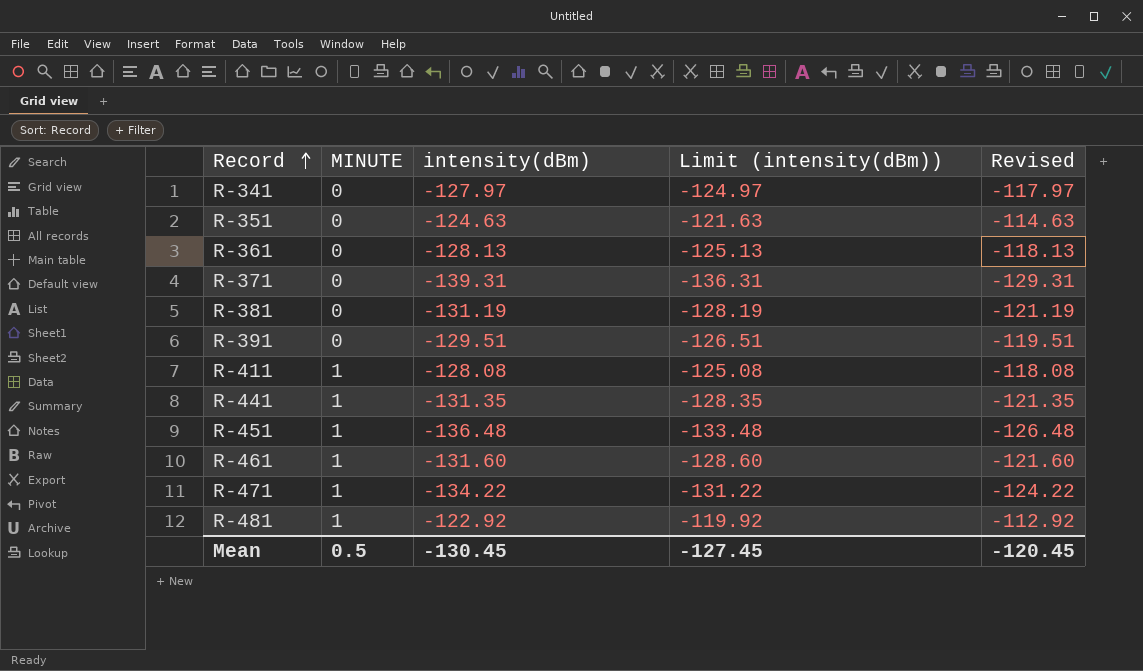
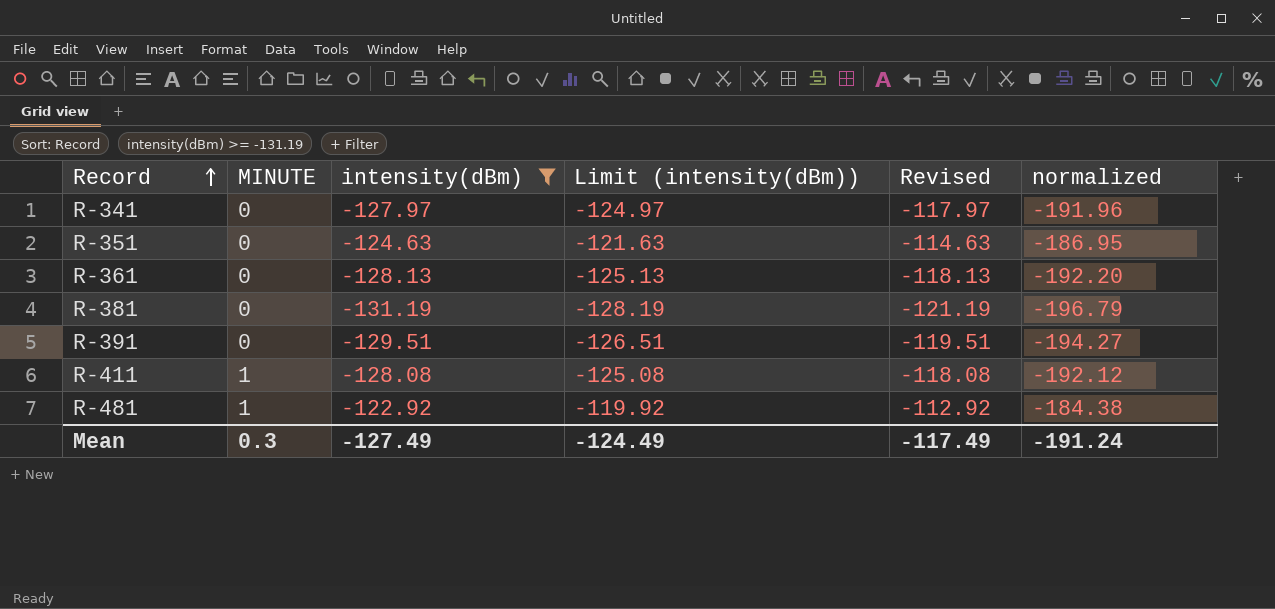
filter: none -> intensity(dBm) >= -131.19
column normalized | formula: none -> [intensity(dBm)] * 1.5
Mean | MINUTE: 0.5 -> 0.3
Mean | intensity(dBm): -130.45 -> -127.49
Mean | Limit (intensity(dBm)): -127.45 -> -124.49
Mean | Revised: -120.45 -> -117.49

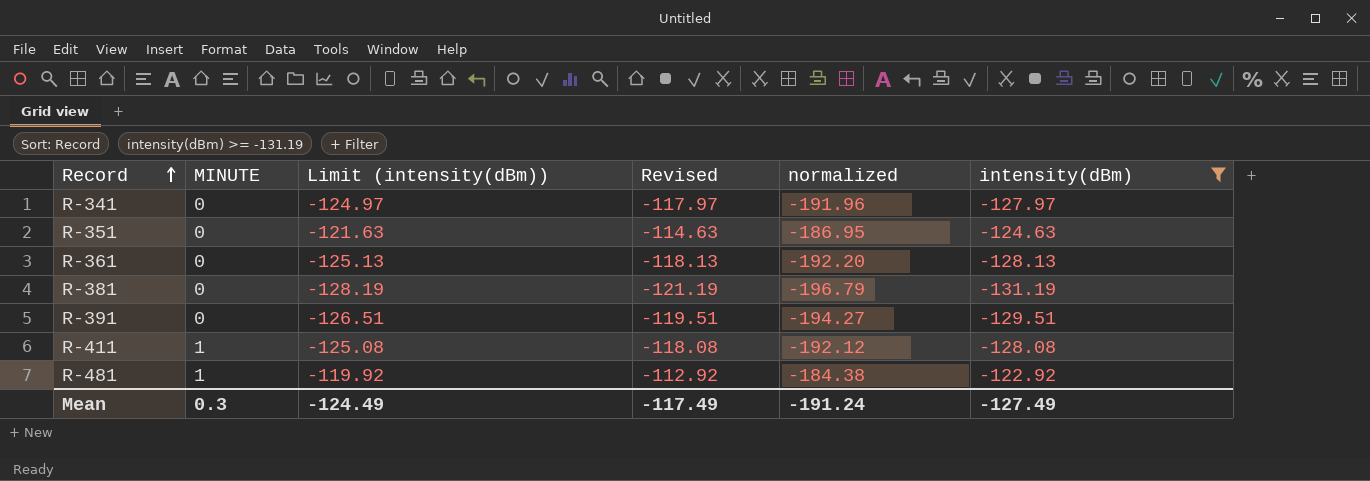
column intensity(dBm) | position: 3 -> 6

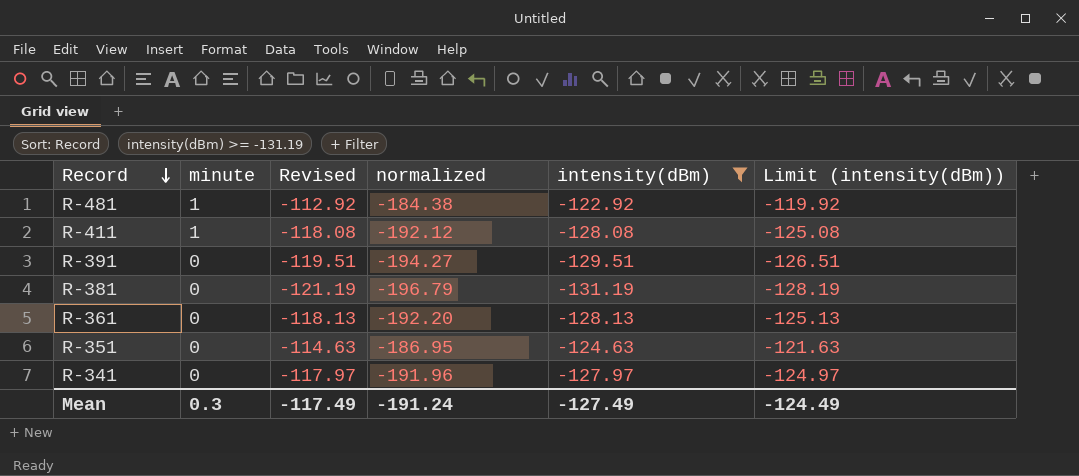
row order: Record ascending -> Record descending
column name: MINUTE -> minute
column Limit (intensity(dBm)) | position: 3 -> 6

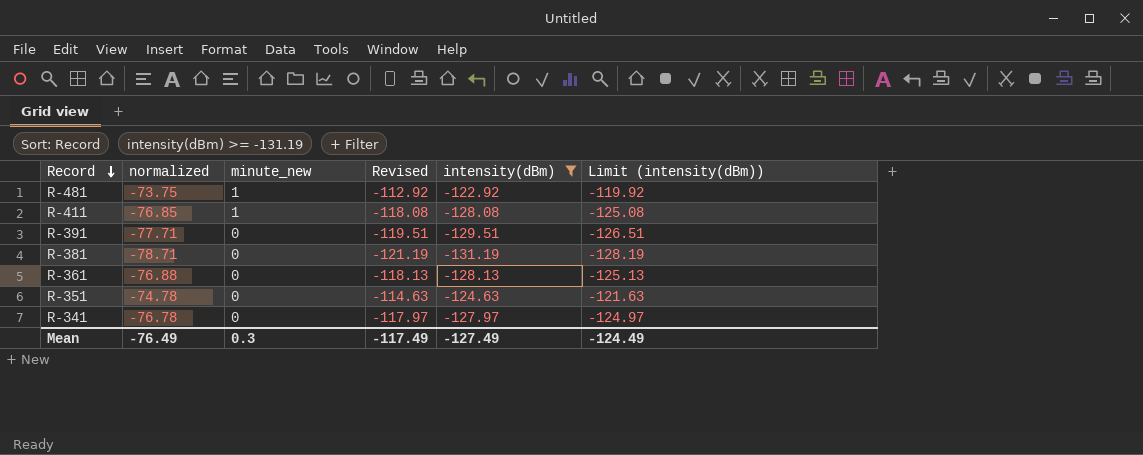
column normalized | formula: [intensity(dBm)] * 1.5 -> [intensity(dBm)] * 0.6
column normalized | position: 4 -> 2
column name: minute -> minute_new
Mean | normalized: -191.24 -> -76.49

